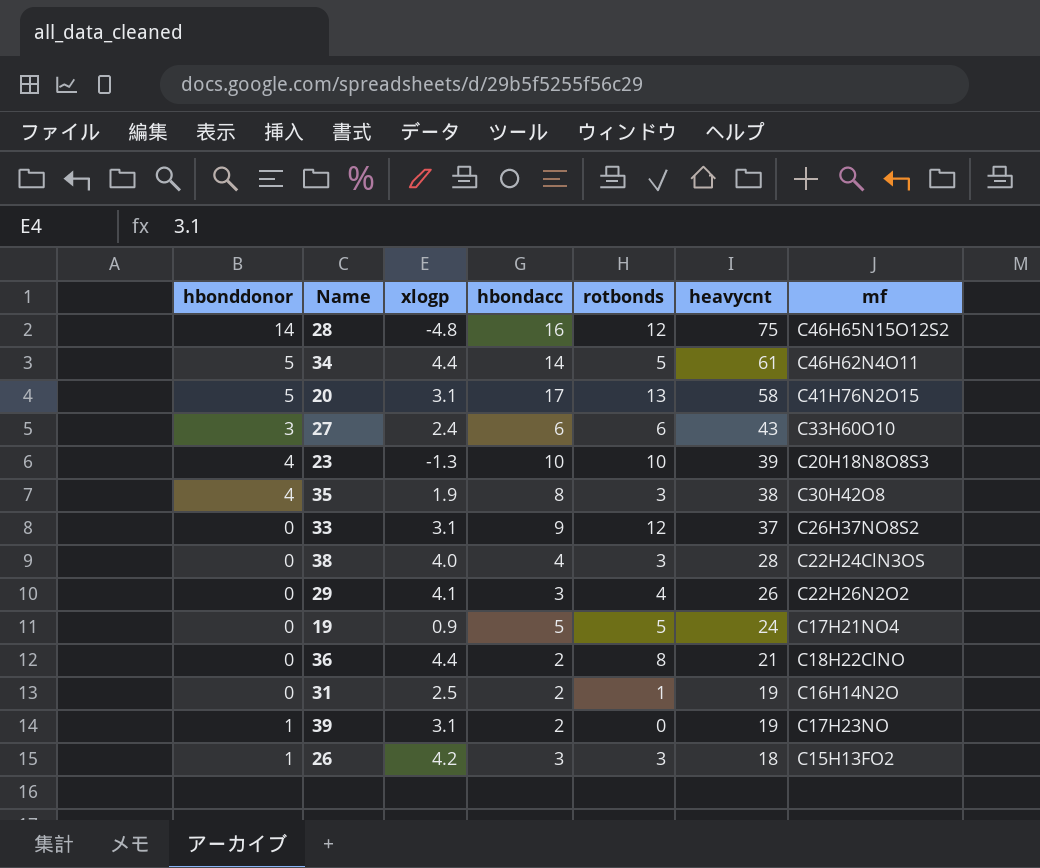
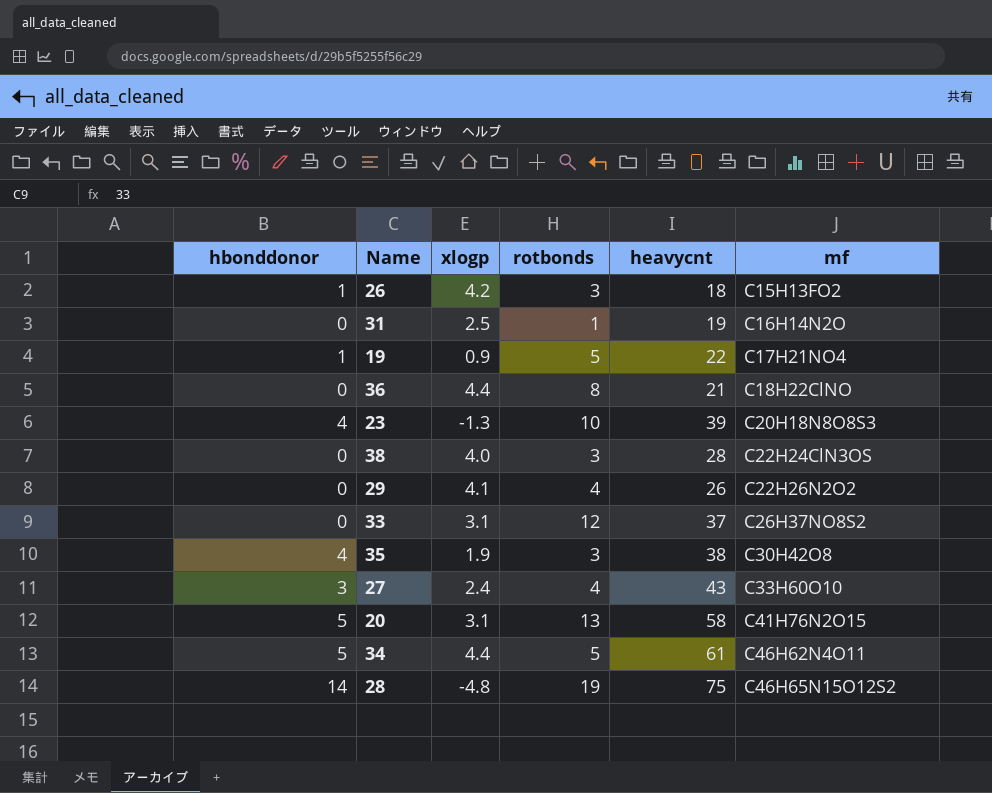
row order: heavycnt descending -> mf ascending
column hbondacc | position: 4 -> none
row 39: 1 | 3.1 | 2 | 0 | 19 | C17H23NO -> none
19 | hbonddonor: 0 -> 1
19 | heavycnt: 24 -> 22
27 | rotbonds: 6 -> 4
28 | rotbonds: 12 -> 19

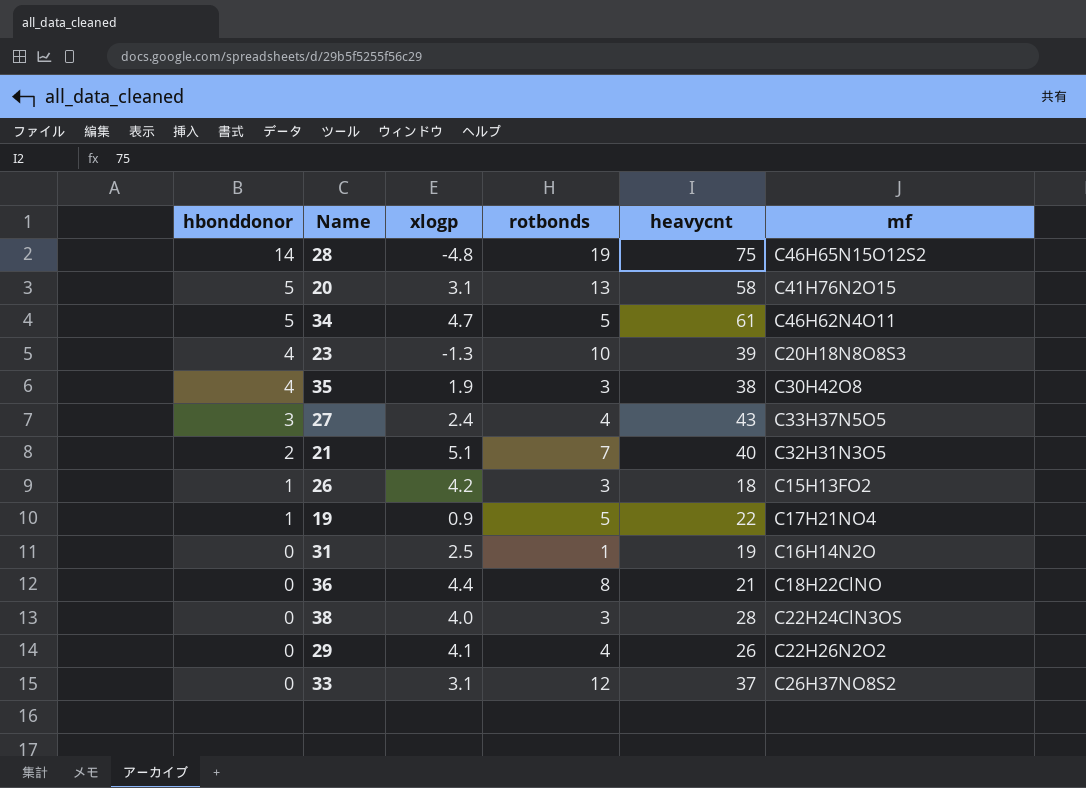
row order: mf ascending -> hbonddonor descending
34 | xlogp: 4.4 -> 4.7
27 | mf: C33H60O10 -> C33H37N5O5
row 21: none -> 2 | 5.1 | 7 | 40 | C32H31N3O5

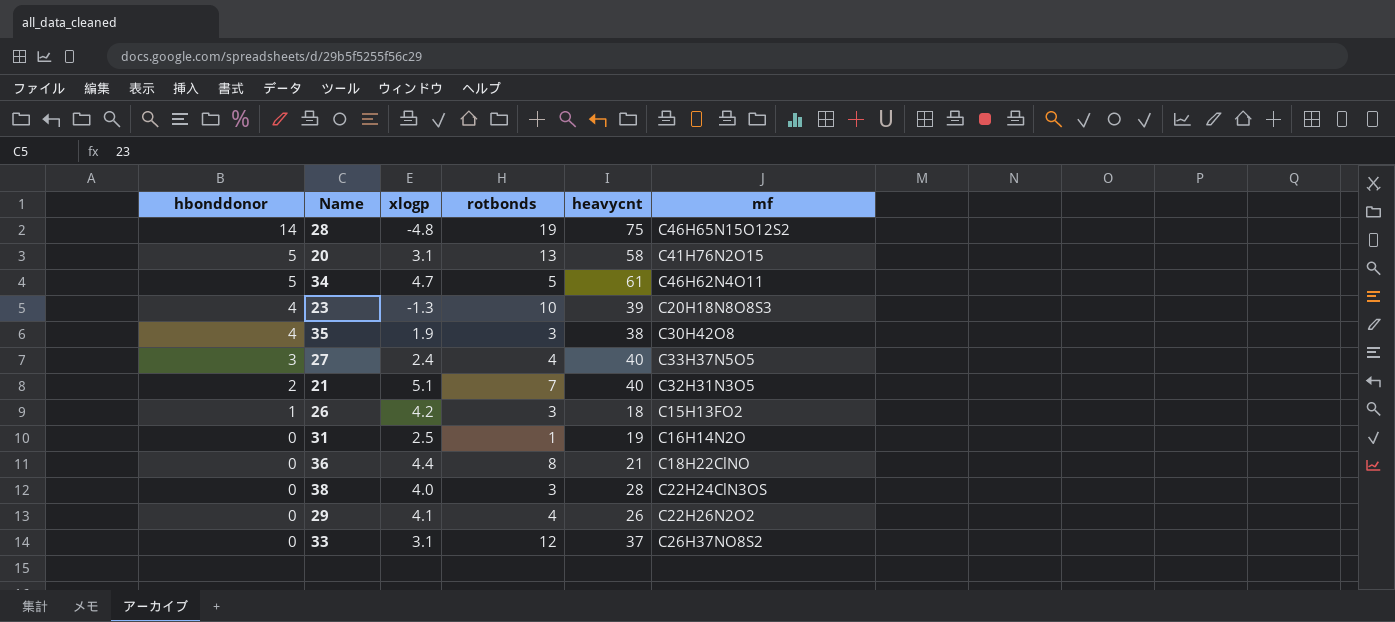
row 19: 1 | 0.9 | 5 | 22 | C17H21NO4 -> none
27 | heavycnt: 43 -> 40

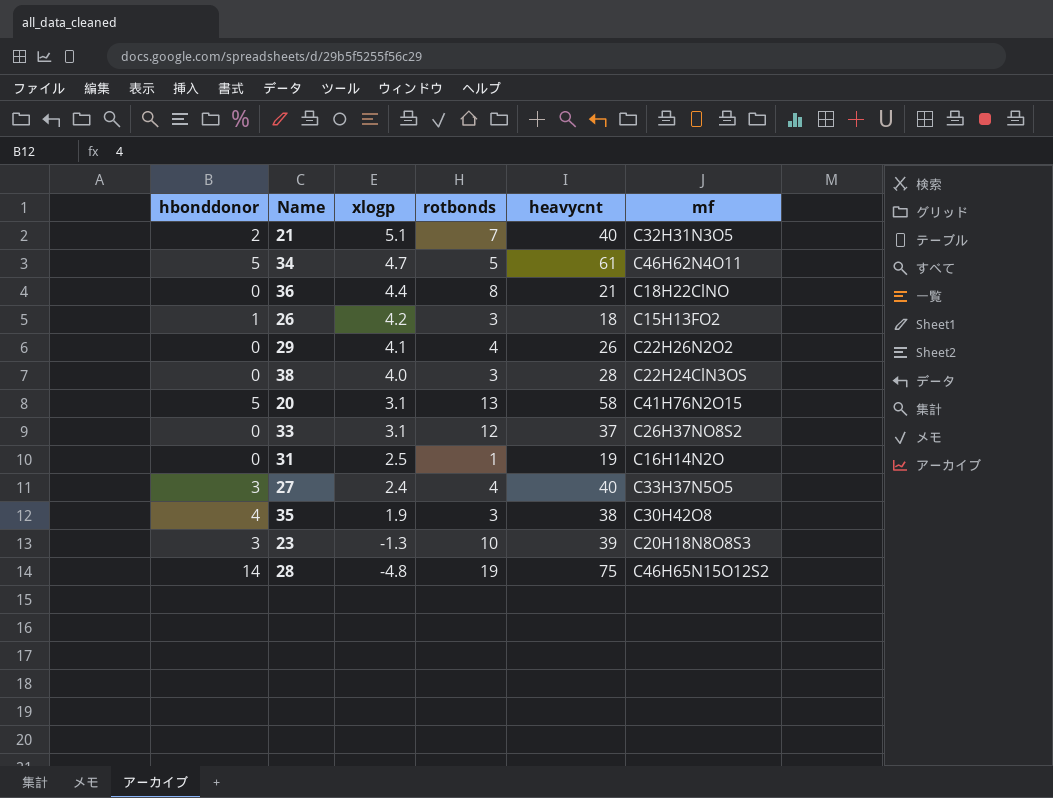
row order: hbonddonor descending -> xlogp descending
23 | hbonddonor: 4 -> 3

